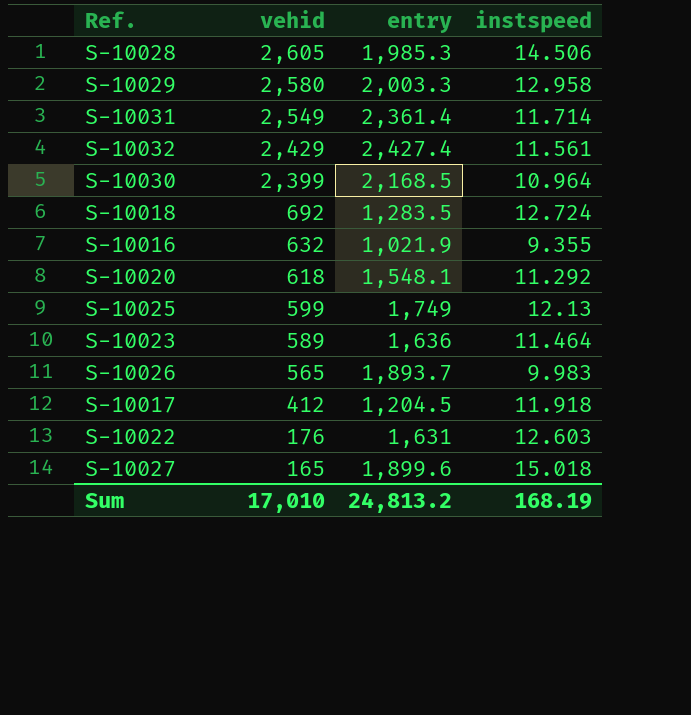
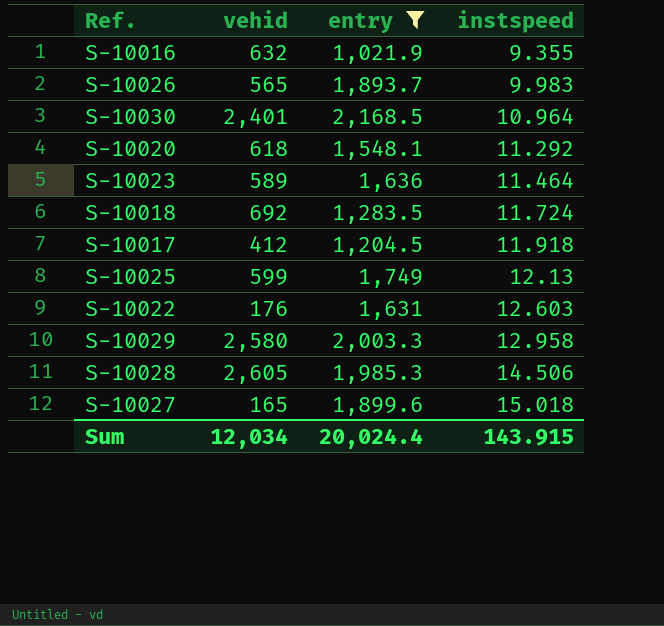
filter: none -> entry <= 2,168.5
row order: vehid descending -> instspeed ascending
S-10030 | vehid: 2,399 -> 2,401
S-10018 | instspeed: 12.724 -> 11.724
Sum | vehid: 17,010 -> 12,034
Sum | entry: 24,813.2 -> 20,024.4
Sum | instspeed: 168.19 -> 143.915

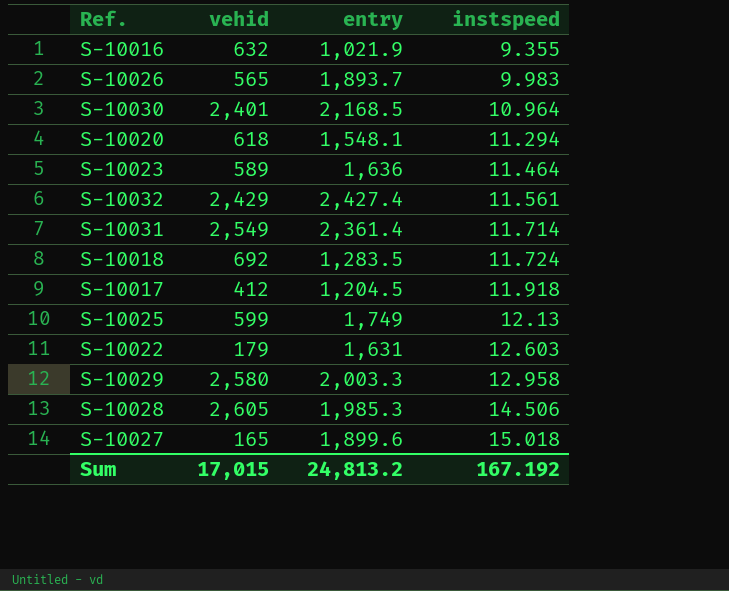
filter: entry <= 2,168.5 -> none
S-10020 | instspeed: 11.292 -> 11.294
S-10022 | vehid: 176 -> 179
Sum | vehid: 12,034 -> 17,015
Sum | entry: 20,024.4 -> 24,813.2
Sum | instspeed: 143.915 -> 167.192

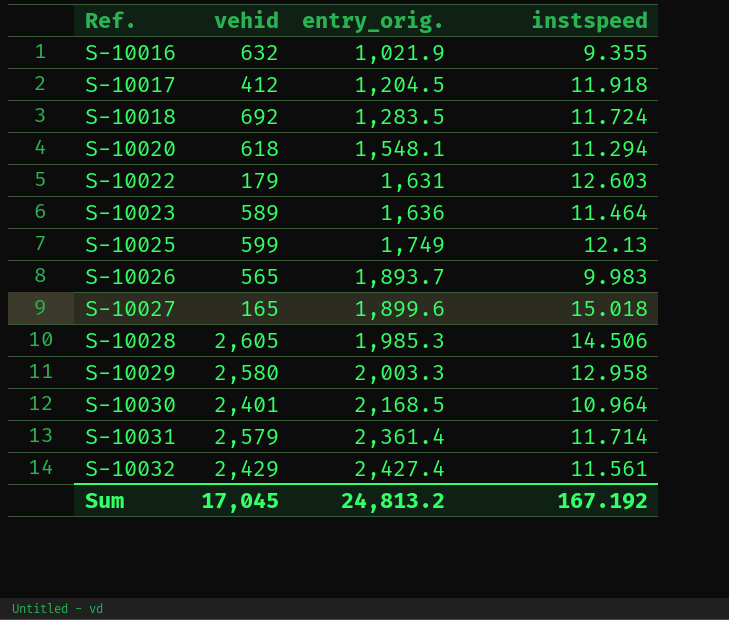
row order: instspeed ascending -> Ref. ascending
column name: entry -> entry_orig.
S-10031 | vehid: 2,549 -> 2,579
Sum | vehid: 17,015 -> 17,045

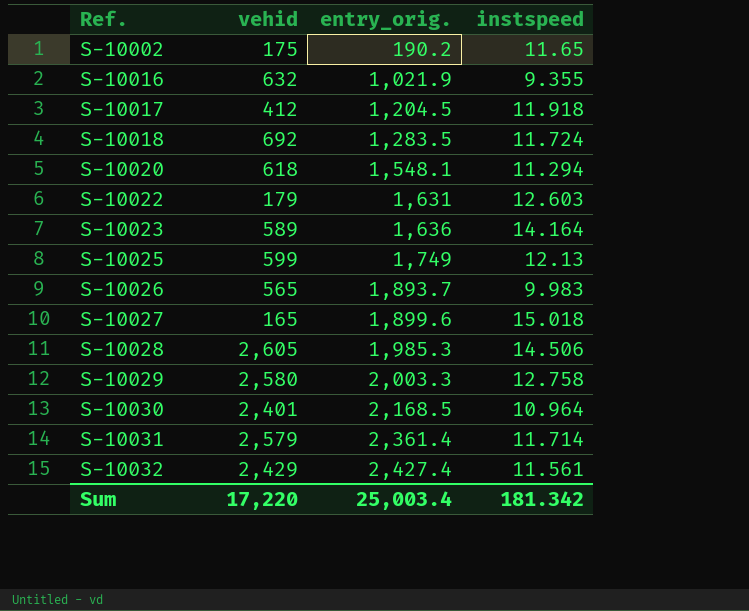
row S-10002: none -> 175 | 190.2 | 11.65
S-10023 | instspeed: 11.464 -> 14.164
S-10029 | instspeed: 12.958 -> 12.758
Sum | vehid: 17,045 -> 17,220
Sum | entry_orig.: 24,813.2 -> 25,003.4
Sum | instspeed: 167.192 -> 181.342

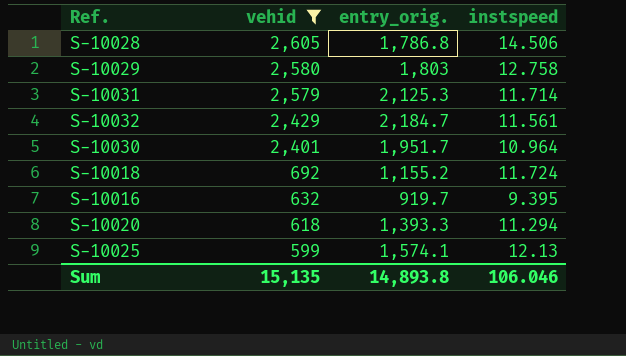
filter: none -> vehid >= 599
row order: Ref. ascending -> vehid descending
S-10028 | entry_orig.: 1,985.3 -> 1,786.8
S-10029 | entry_orig.: 2,003.3 -> 1,803
S-10031 | entry_orig.: 2,361.4 -> 2,125.3
S-10032 | entry_orig.: 2,427.4 -> 2,184.7
S-10030 | entry_orig.: 2,168.5 -> 1,951.7
S-10018 | entry_orig.: 1,283.5 -> 1,155.2
S-10016 | entry_orig.: 1,021.9 -> 919.7
S-10016 | instspeed: 9.355 -> 9.395
S-10020 | entry_orig.: 1,548.1 -> 1,393.3
S-10025 | entry_orig.: 1,749 -> 1,574.1
Sum | vehid: 17,220 -> 15,135
Sum | entry_orig.: 25,003.4 -> 14,893.8
Sum | instspeed: 181.342 -> 106.046

